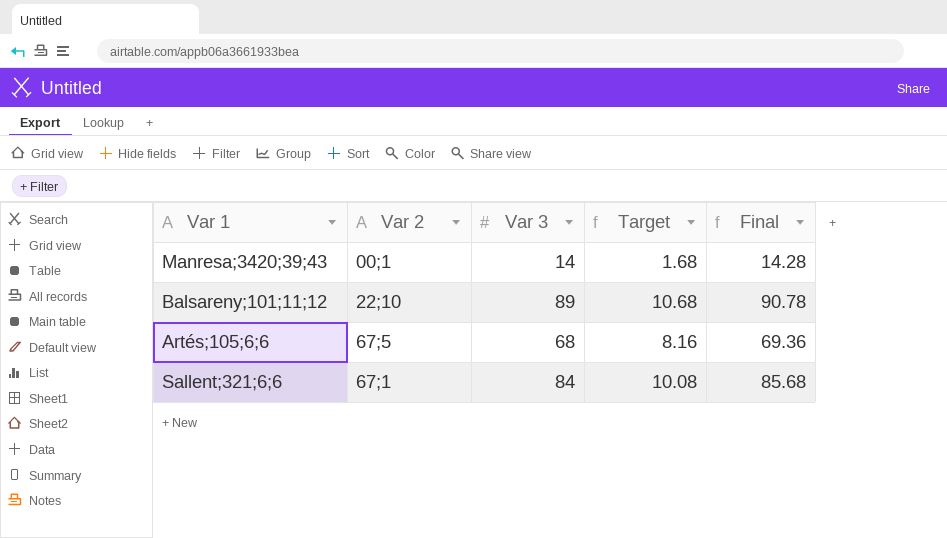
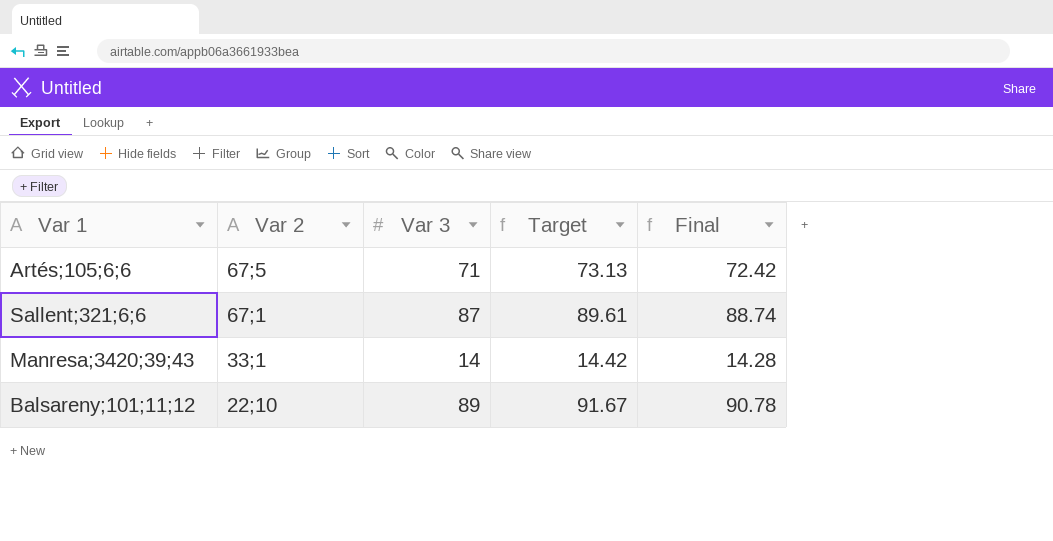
row order: none -> Var 2 descending
column Target | formula: [Var 3] * 0.12 -> [Var 3] * 1.03
Artés;105;6;6 | Var 3: 68 -> 71
Artés;105;6;6 | Final: 69.36 -> 72.42
Sallent;321;6;6 | Var 3: 84 -> 87
Sallent;321;6;6 | Final: 85.68 -> 88.74
Manresa;3420;39;43 | Var 2: 00;1 -> 33;1

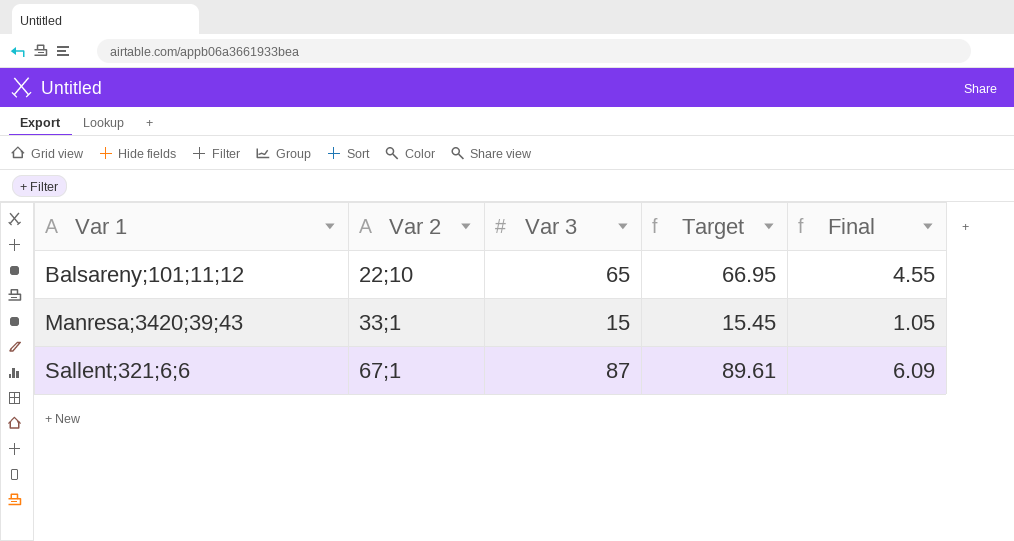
row order: Var 2 descending -> Var 1 ascending
column Final | formula: [Var 3] * 1.02 -> [Var 3] * 0.07
row Artés;105;6;6: 67;5 | 71 | 73.13 | 72.42 -> none
Balsareny;101;11;12 | Var 3: 89 -> 65
Balsareny;101;11;12 | Target: 91.67 -> 66.95
Manresa;3420;39;43 | Var 3: 14 -> 15
Manresa;3420;39;43 | Target: 14.42 -> 15.45

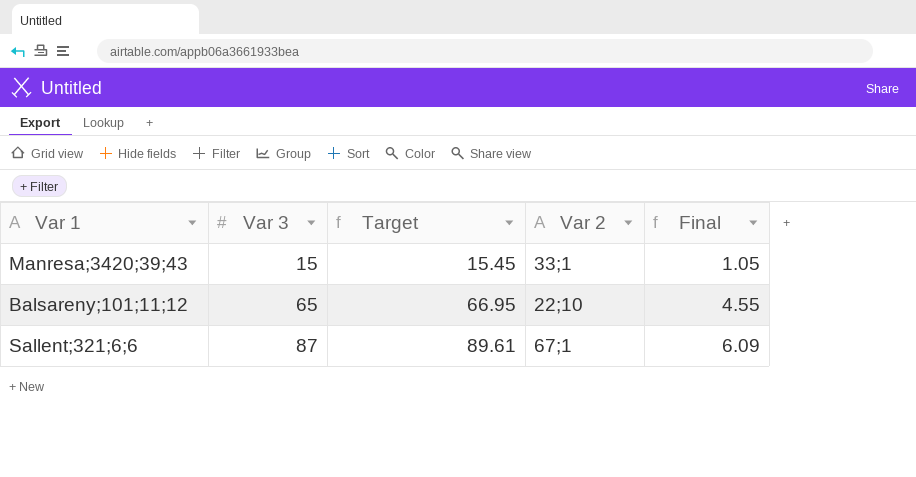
row order: Var 1 ascending -> Var 3 ascending
column Var 2 | position: 2 -> 4

